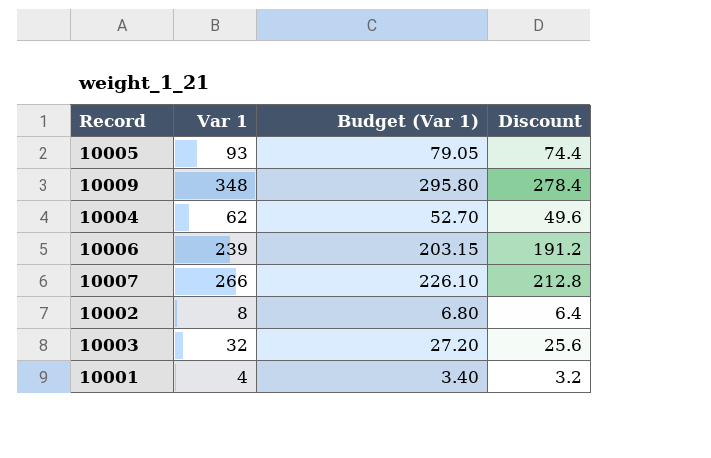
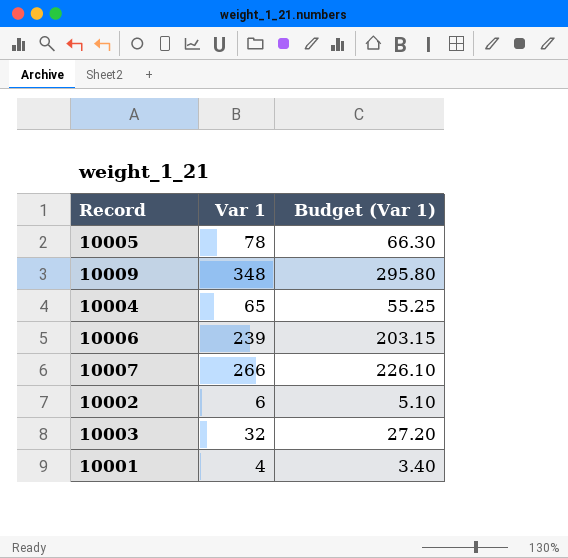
column Discount | formula: [Var 1] * 0.8 -> none
10005 | Var 1: 93 -> 78
10005 | Budget (Var 1): 79.05 -> 66.30
10004 | Var 1: 62 -> 65
10004 | Budget (Var 1): 52.70 -> 55.25
10002 | Var 1: 8 -> 6
10002 | Budget (Var 1): 6.80 -> 5.10

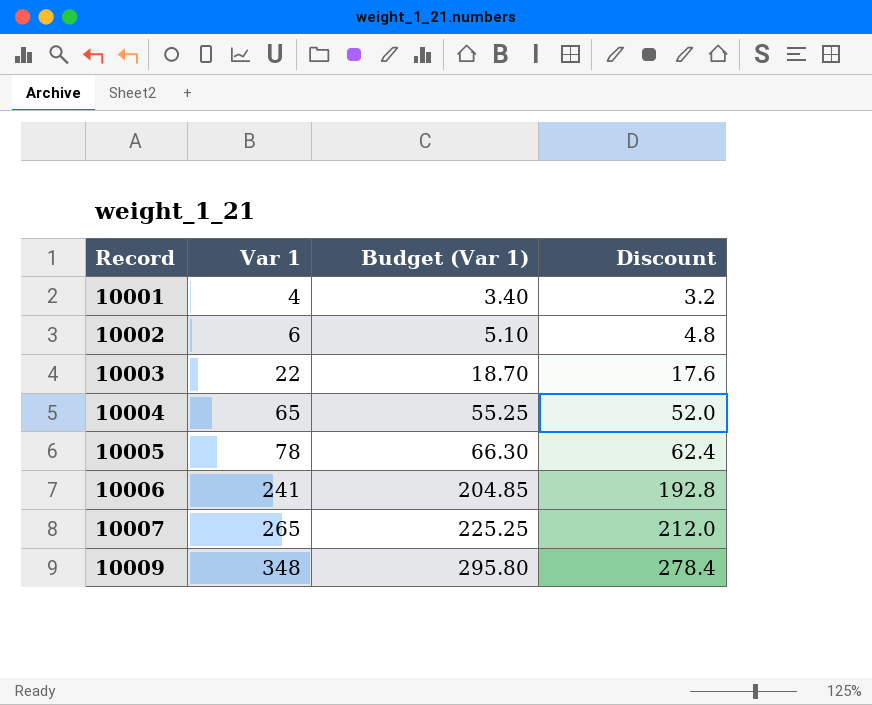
row order: none -> Record ascending
column Discount | formula: none -> [Var 1] * 0.8
10003 | Var 1: 32 -> 22
10003 | Budget (Var 1): 27.20 -> 18.70
10006 | Var 1: 239 -> 241
10006 | Budget (Var 1): 203.15 -> 204.85
10007 | Var 1: 266 -> 265
10007 | Budget (Var 1): 226.10 -> 225.25

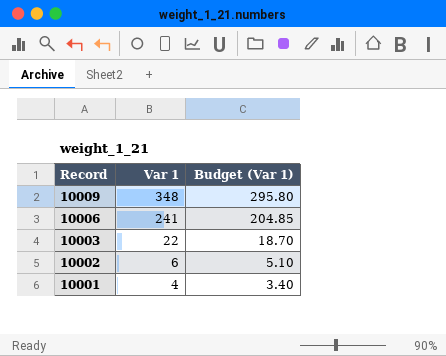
row order: Record ascending -> Record descending
column Discount | formula: [Var 1] * 0.8 -> none
row 10004: 65 | 55.25 | 52.0 -> none
row 10005: 78 | 66.30 | 62.4 -> none
row 10007: 265 | 225.25 | 212.0 -> none

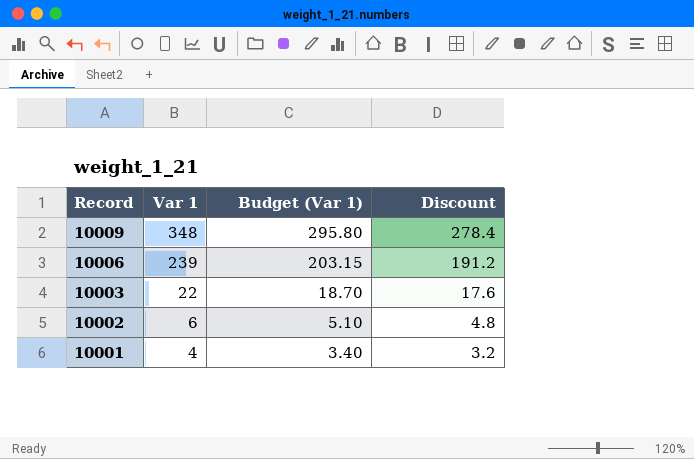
column Discount | formula: none -> [Var 1] * 0.8
10006 | Var 1: 241 -> 239
10006 | Budget (Var 1): 204.85 -> 203.15

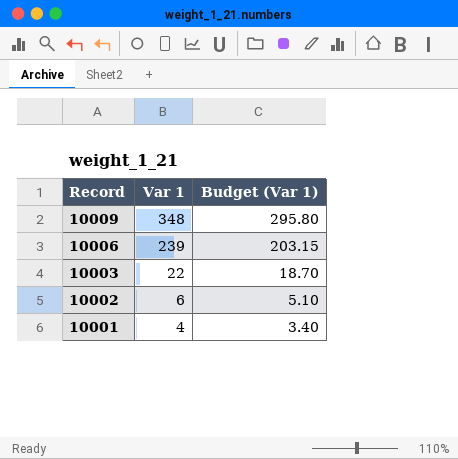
column Discount | formula: [Var 1] * 0.8 -> none

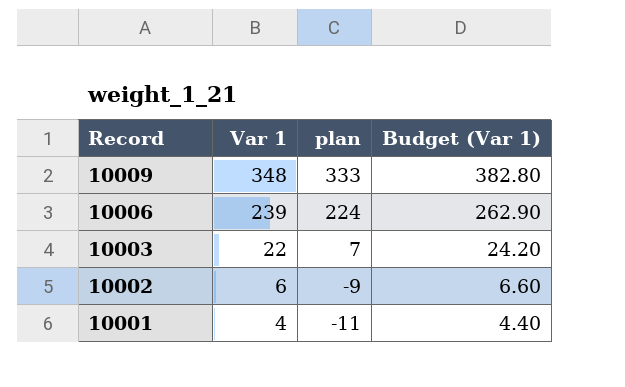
column plan | formula: none -> [Var 1] - 15
column Budget (Var 1) | formula: [Var 1] * 0.85 -> [Var 1] * 1.1

